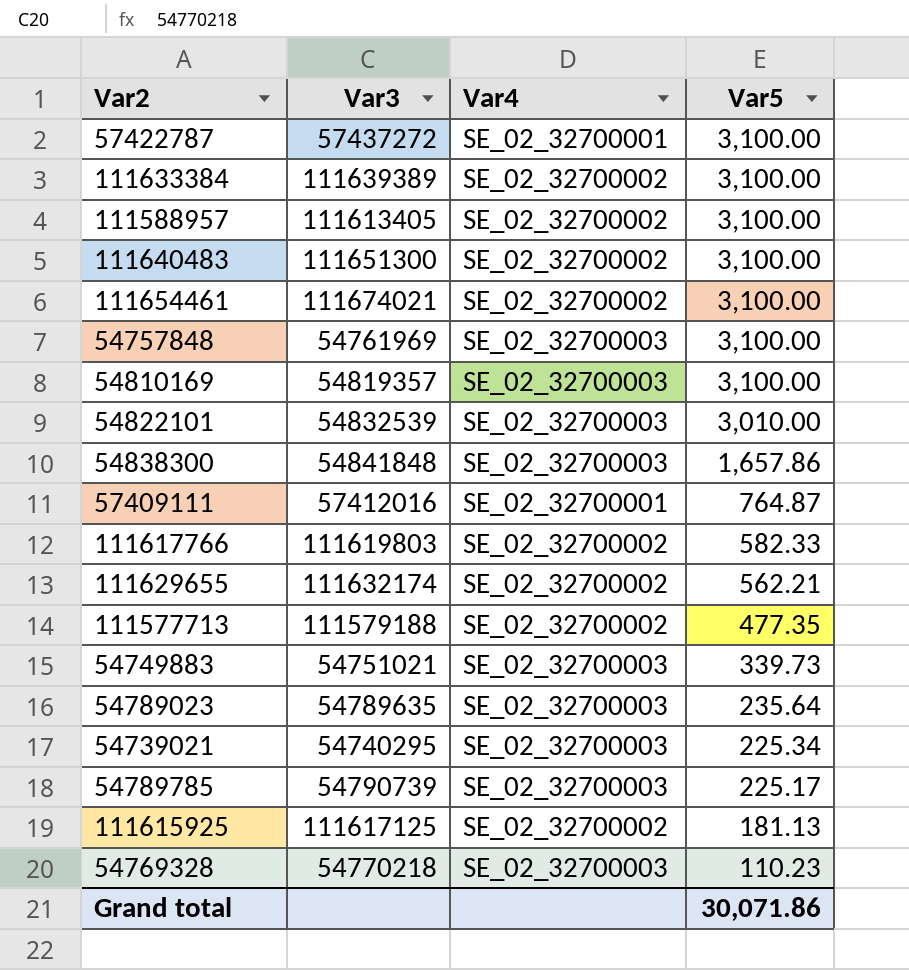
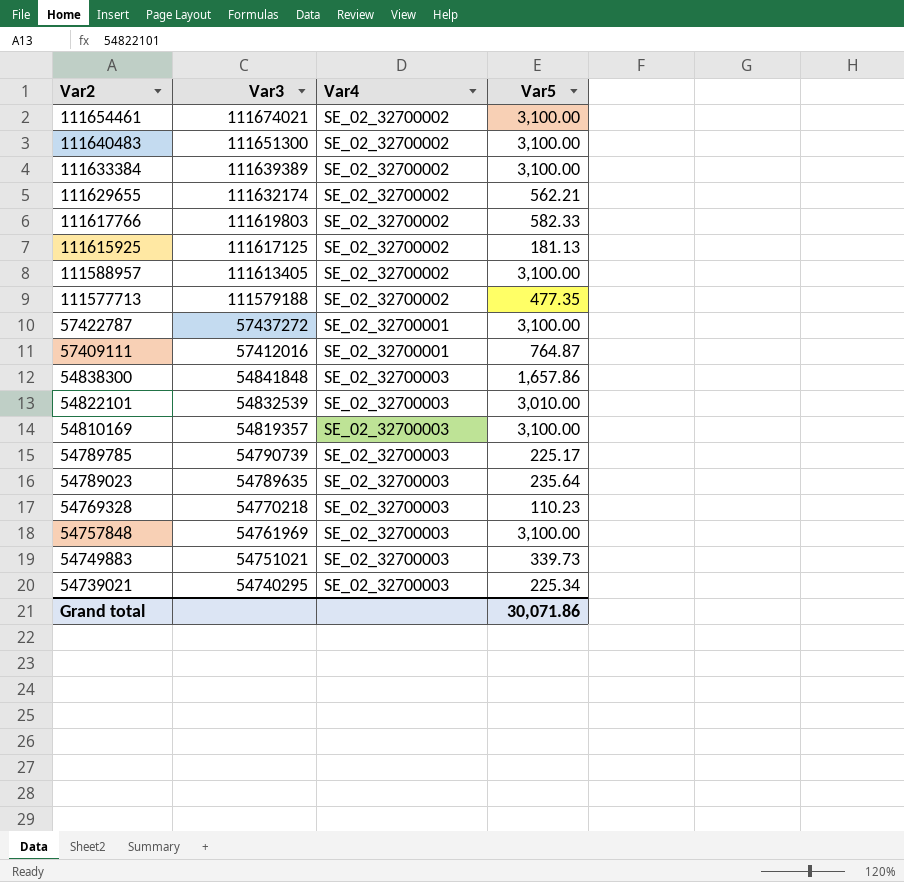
row order: Var5 descending -> Var2 descending

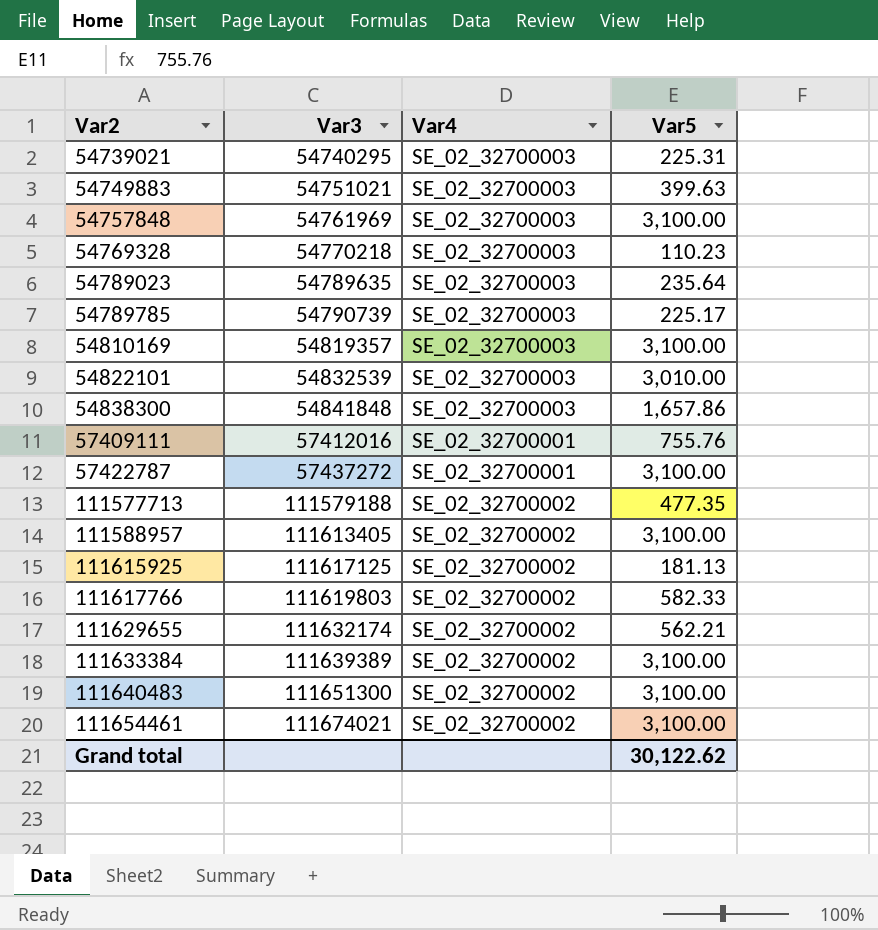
row order: Var2 descending -> Var2 ascending
54739021 | Var5: 225.34 -> 225.31
54749883 | Var5: 339.73 -> 399.63
57409111 | Var5: 764.87 -> 755.76
Grand total | Var5: 30,071.86 -> 30,122.62

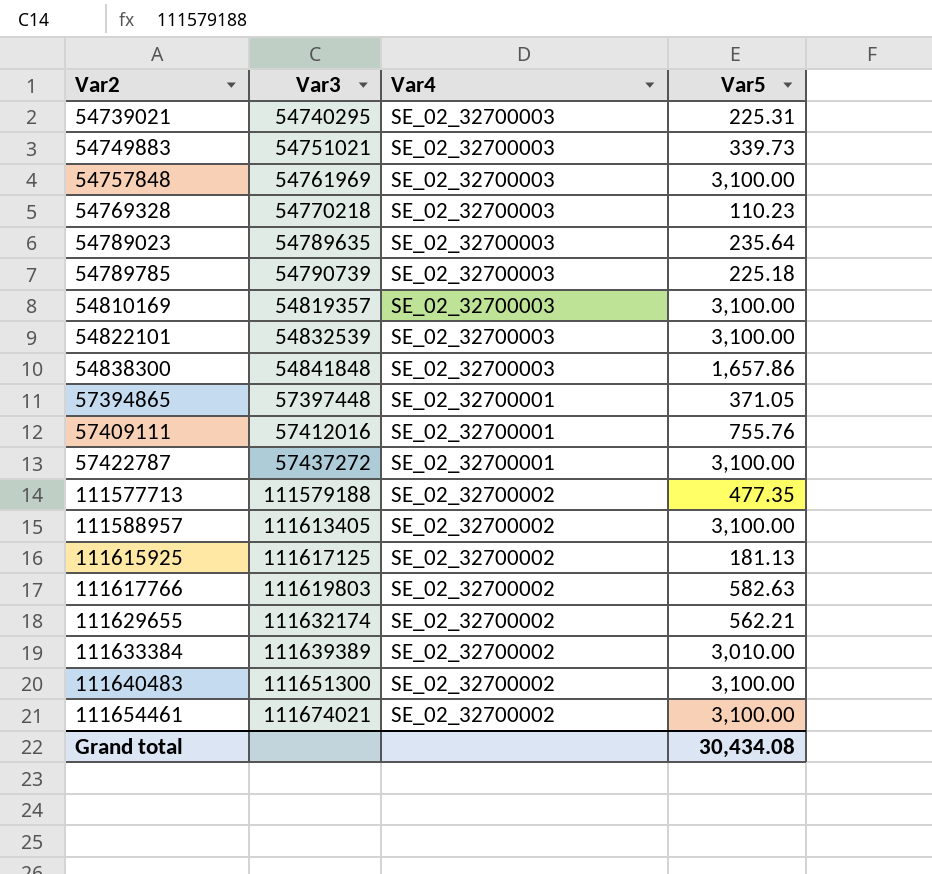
54749883 | Var5: 399.63 -> 339.73
54789785 | Var5: 225.17 -> 225.18
54822101 | Var5: 3,010.00 -> 3,100.00
row 57394865: none -> 57397448 | SE_02_32700001 | 371.05
111617766 | Var5: 582.33 -> 582.63
111633384 | Var5: 3,100.00 -> 3,010.00
Grand total | Var5: 30,122.62 -> 30,434.08

